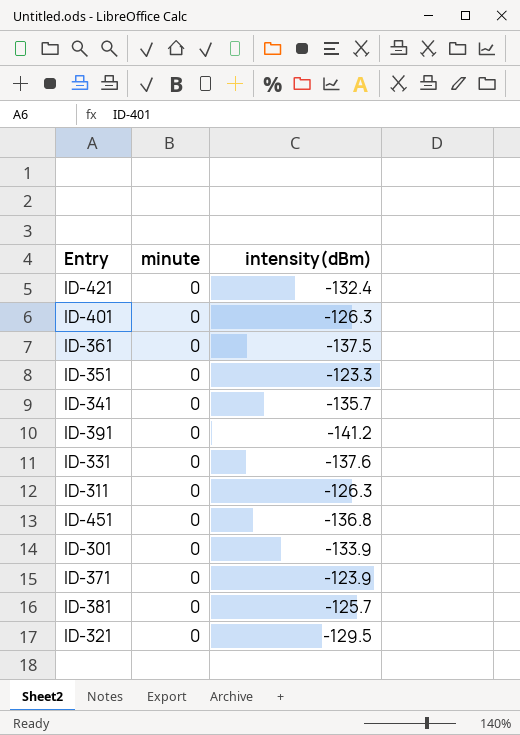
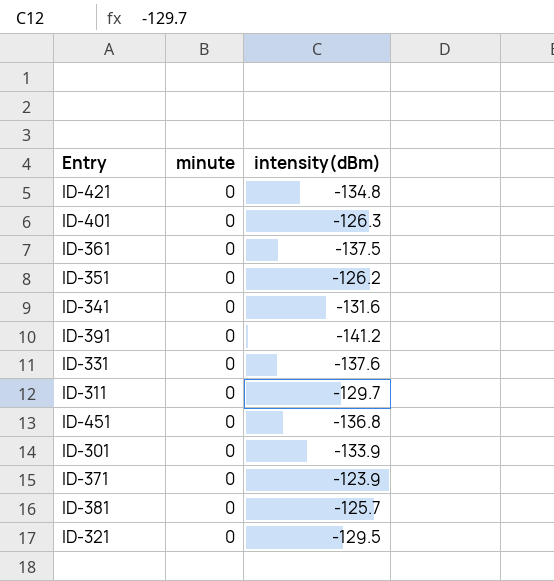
ID-421 | intensity(dBm): -132.4 -> -134.8
ID-351 | intensity(dBm): -123.3 -> -126.2
ID-341 | intensity(dBm): -135.7 -> -131.6
ID-311 | intensity(dBm): -126.3 -> -129.7

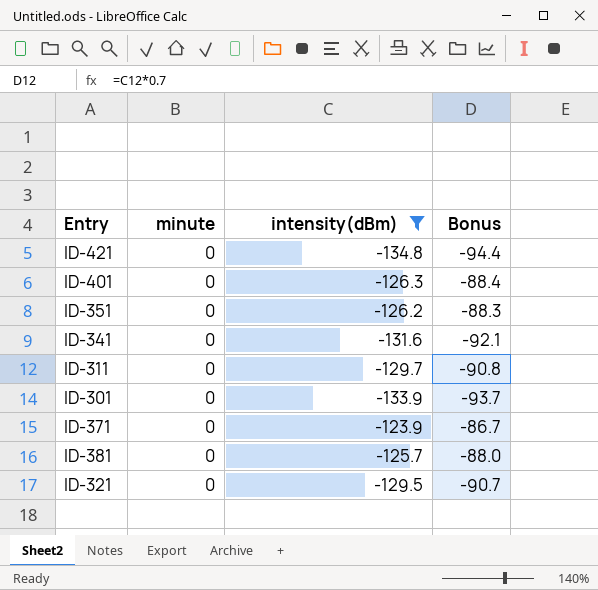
filter: none -> intensity(dBm) >= -134.8
column Bonus | formula: none -> [intensity(dBm)] * 0.7

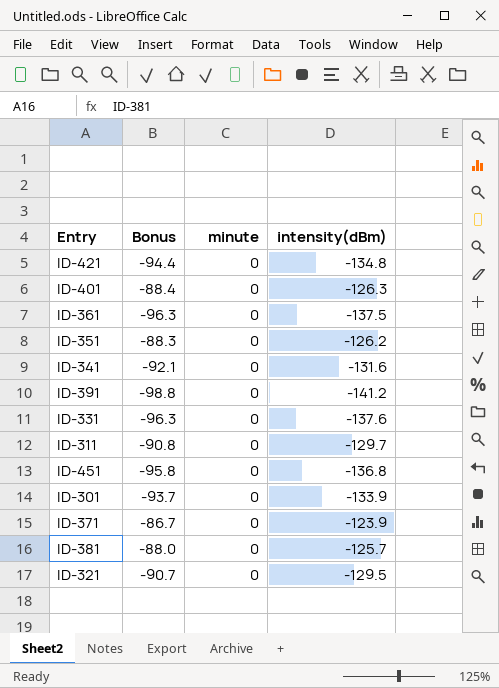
filter: intensity(dBm) >= -134.8 -> none
column Bonus | position: 4 -> 2

